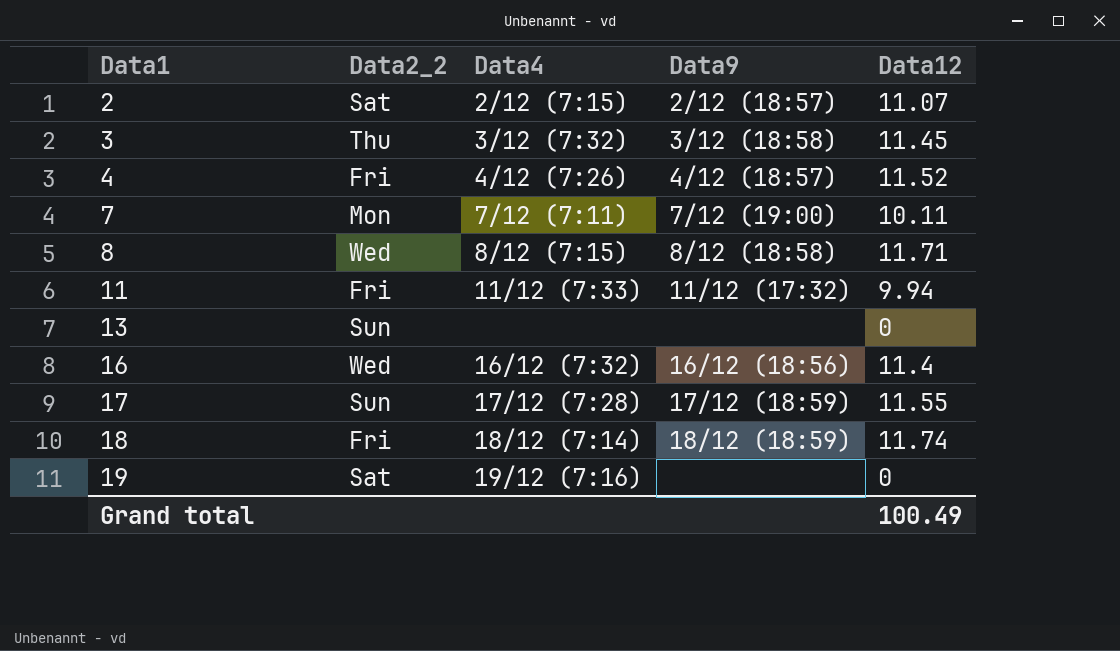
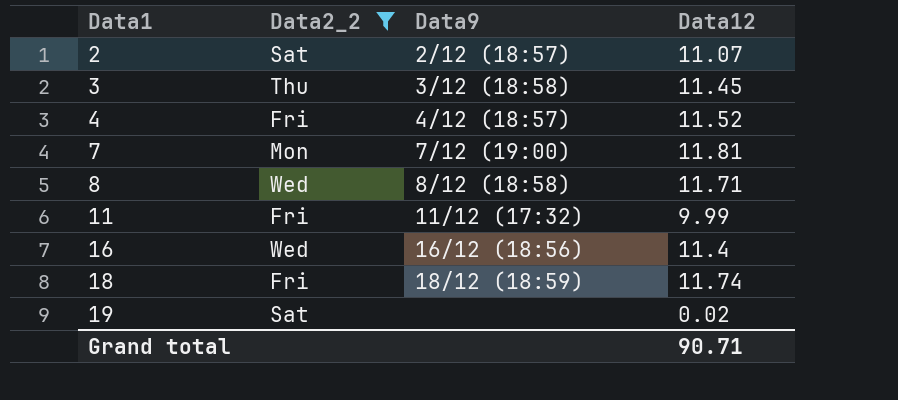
filter: none -> Data2_2 != Sun
column Data4 | position: 3 -> none
7 | Data12: 10.11 -> 11.81
11 | Data12: 9.94 -> 9.99
19 | Data12: 0 -> 0.02
Grand total | Data12: 100.49 -> 90.71

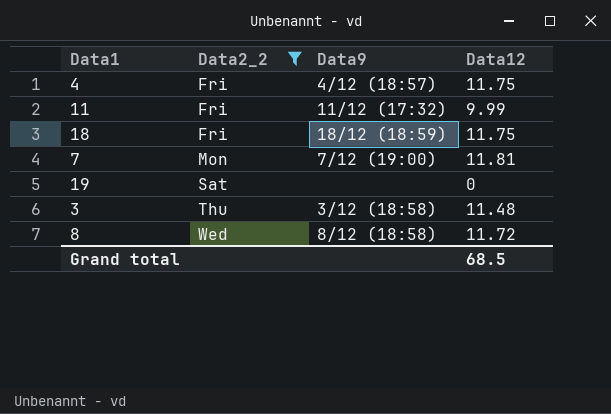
row order: Data1 ascending -> Data2_2 ascending
row 2: Sat | 2/12 (18:57) | 11.07 -> none
row 16: Wed | 16/12 (18:56) | 11.4 -> none
4 | Data12: 11.52 -> 11.75
18 | Data12: 11.74 -> 11.75
19 | Data12: 0.02 -> 0
3 | Data12: 11.45 -> 11.48
8 | Data12: 11.71 -> 11.72
Grand total | Data12: 90.71 -> 68.5

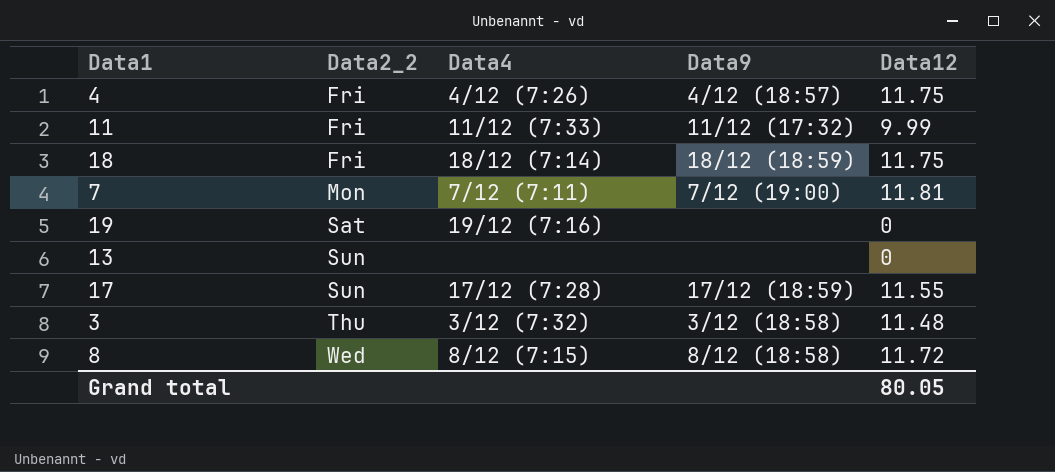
filter: Data2_2 != Sun -> none
column Data4 | position: none -> 3
Grand total | Data12: 68.5 -> 80.05

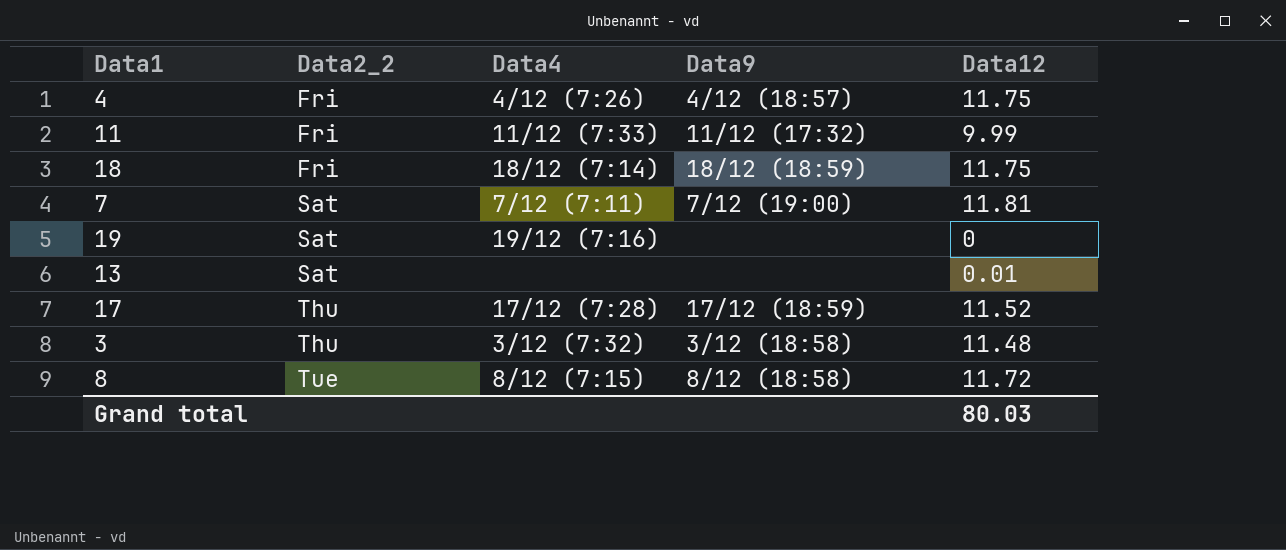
7 | Data2_2: Mon -> Sat
13 | Data2_2: Sun -> Sat
13 | Data12: 0 -> 0.01
17 | Data2_2: Sun -> Thu
17 | Data12: 11.55 -> 11.52
8 | Data2_2: Wed -> Tue
Grand total | Data12: 80.05 -> 80.03

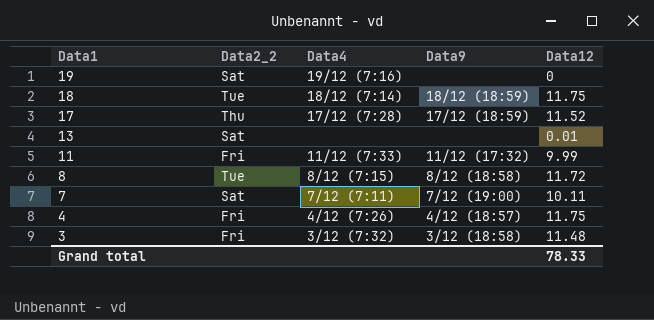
row order: Data2_2 ascending -> Data1 descending
18 | Data2_2: Fri -> Tue
7 | Data12: 11.81 -> 10.11
3 | Data2_2: Thu -> Fri
Grand total | Data12: 80.03 -> 78.33

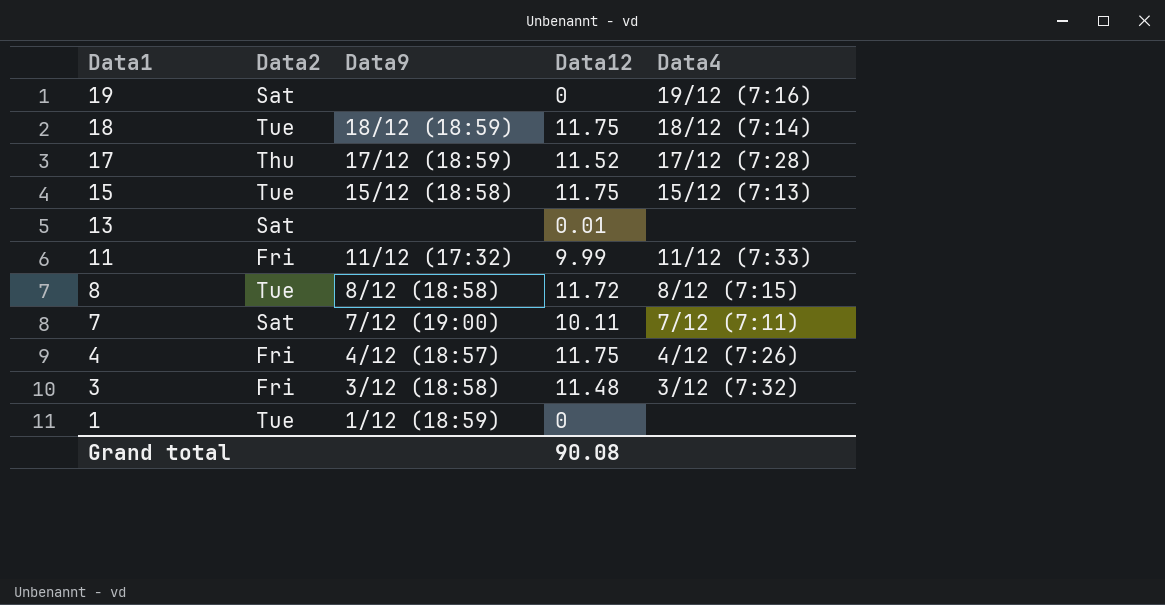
column name: Data2_2 -> Data2
column Data4 | position: 3 -> 5
row 15: none -> Tue | 15/12 (18:58) | 11.75 | 15/12 (7:13)
row 1: none -> Tue | 1/12 (18:59) | 0 | none
Grand total | Data12: 78.33 -> 90.08

